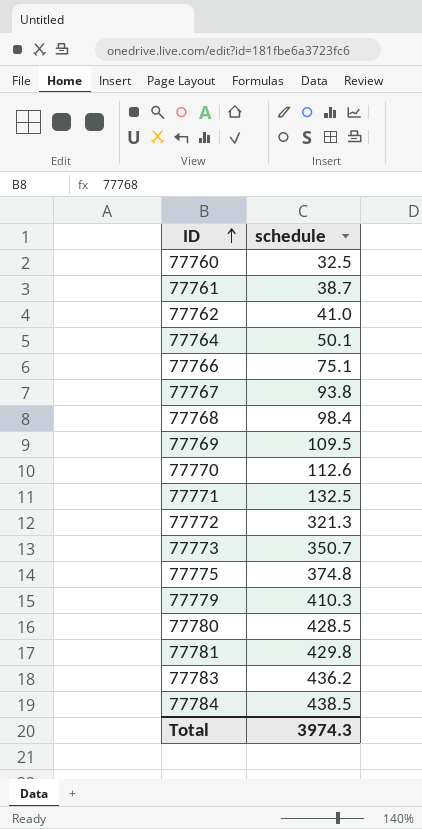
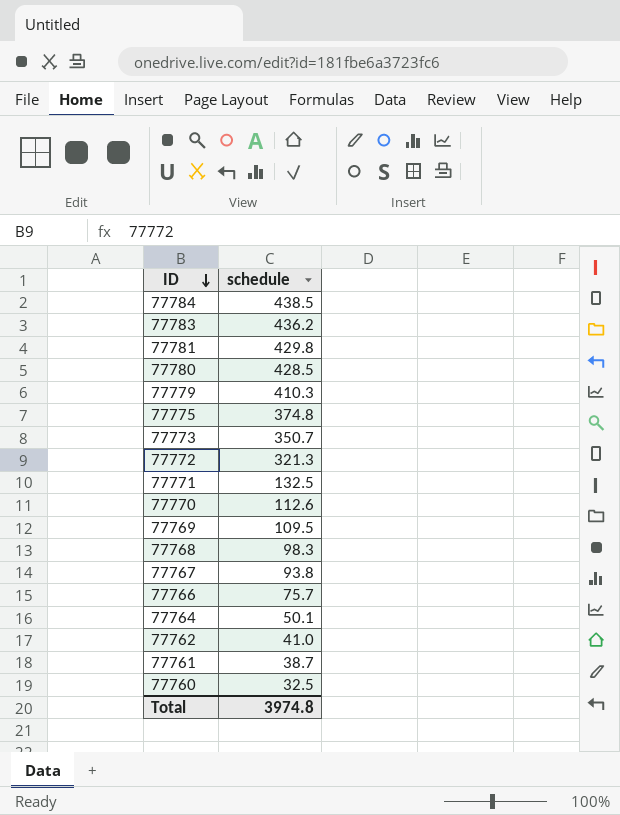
row order: ID ascending -> ID descending
77768 | schedule: 98.4 -> 98.3
77766 | schedule: 75.1 -> 75.7
Total | schedule: 3974.3 -> 3974.8

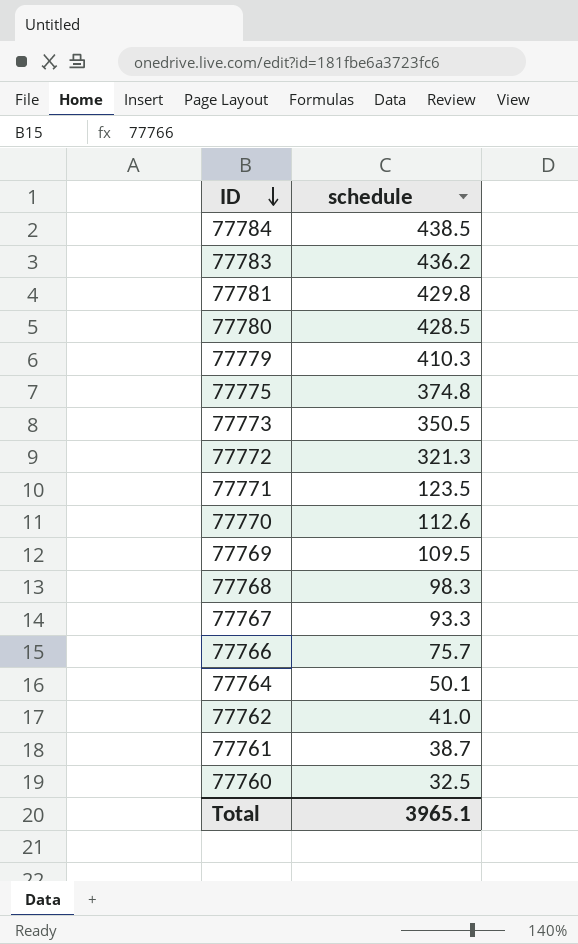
77773 | schedule: 350.7 -> 350.5
77771 | schedule: 132.5 -> 123.5
77767 | schedule: 93.8 -> 93.3
Total | schedule: 3974.8 -> 3965.1

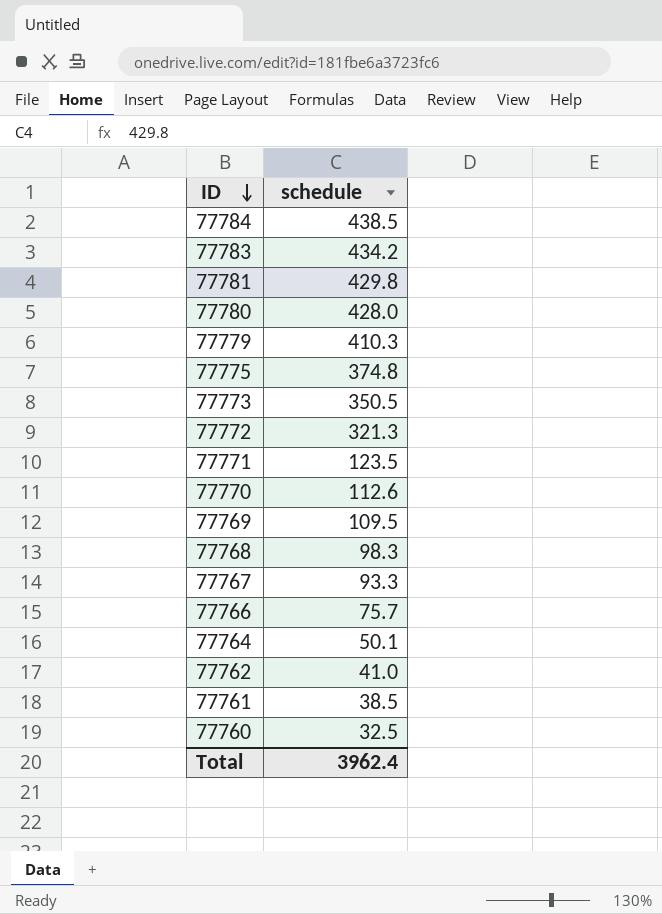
77783 | schedule: 436.2 -> 434.2
77780 | schedule: 428.5 -> 428.0
77761 | schedule: 38.7 -> 38.5
Total | schedule: 3965.1 -> 3962.4

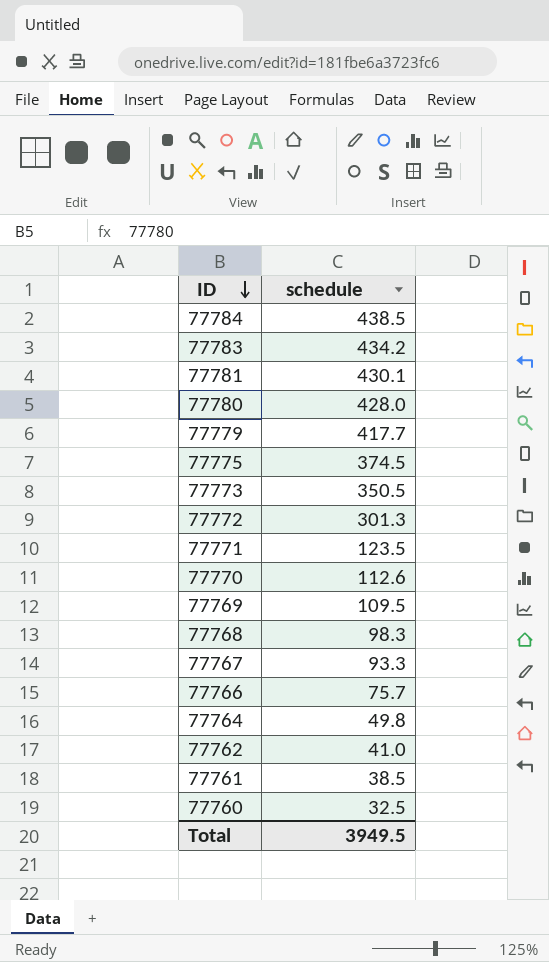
77781 | schedule: 429.8 -> 430.1
77779 | schedule: 410.3 -> 417.7
77775 | schedule: 374.8 -> 374.5
77772 | schedule: 321.3 -> 301.3
77764 | schedule: 50.1 -> 49.8
Total | schedule: 3962.4 -> 3949.5

